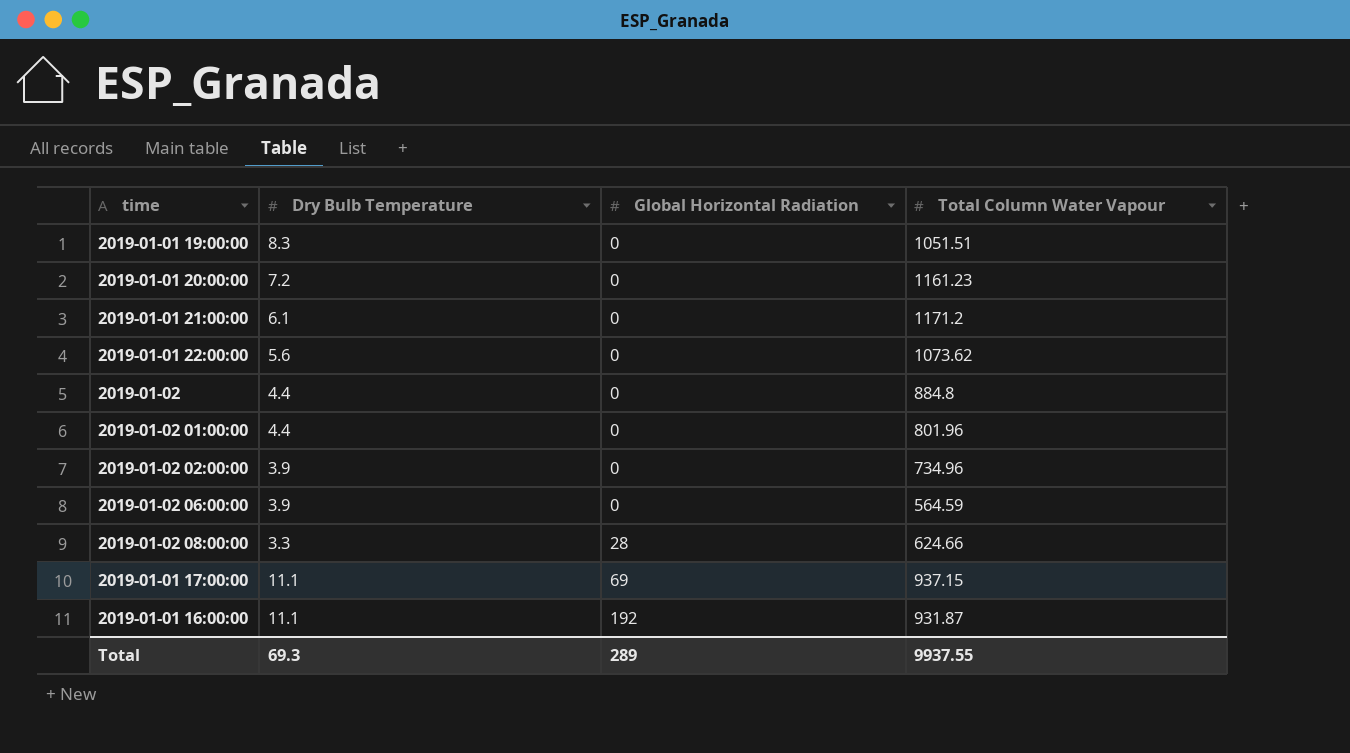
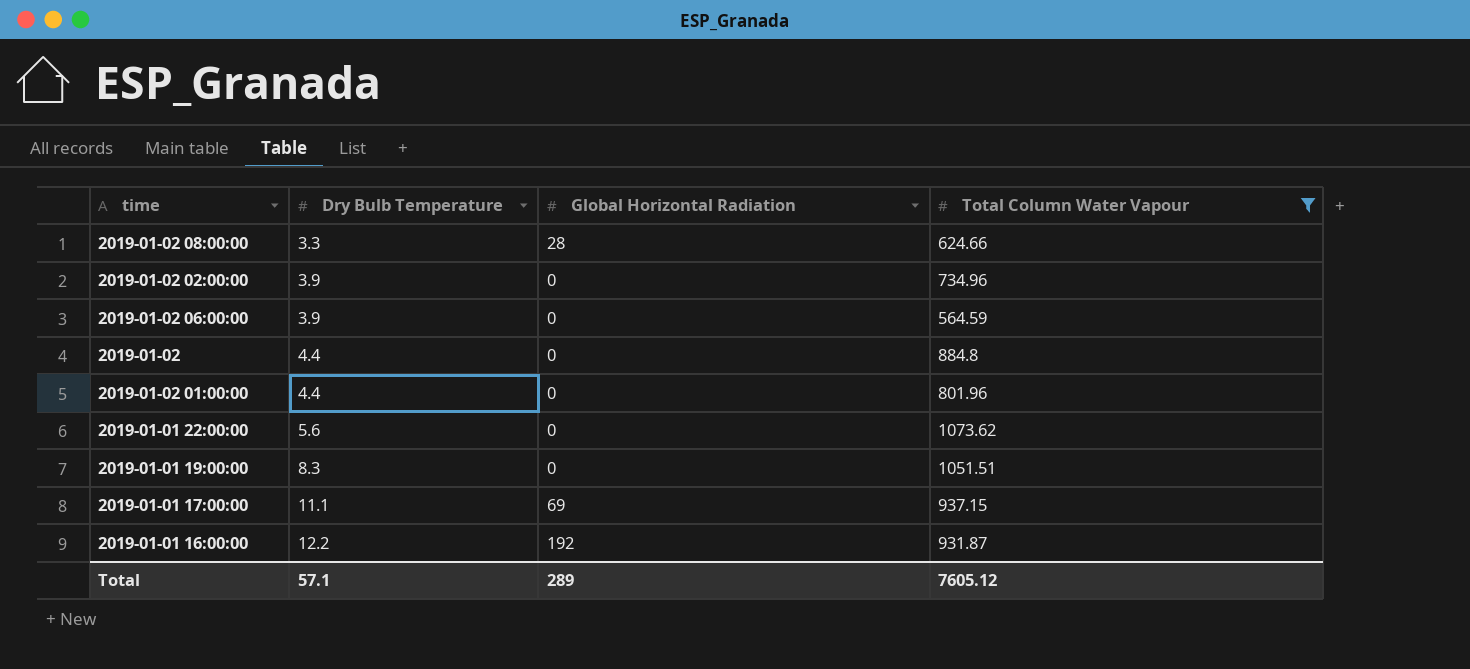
filter: none -> Total Column Water Vapour <= 1073.62
row order: Global Horizontal Radiation ascending -> Dry Bulb Temperature ascending
2019-01-01 16:00:00 | Dry Bulb Temperature: 11.1 -> 12.2
Total | Dry Bulb Temperature: 69.3 -> 57.1
Total | Total Column Water Vapour: 9937.55 -> 7605.12

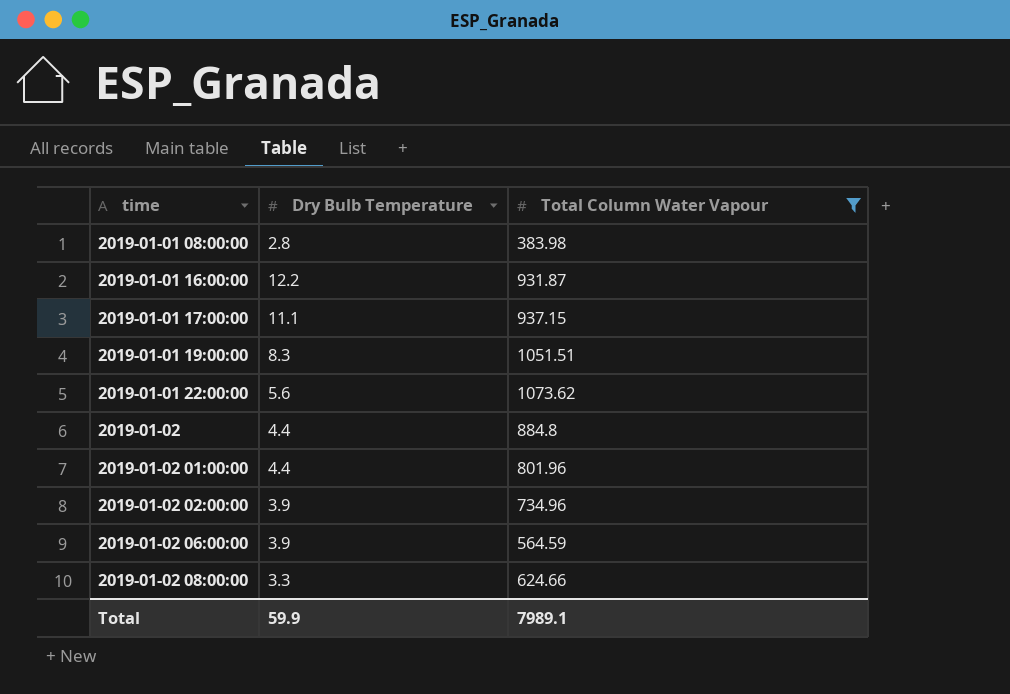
row order: Dry Bulb Temperature ascending -> time ascending
column Global Horizontal Radiation | position: 3 -> none
row 2019-01-01 08:00:00: none -> 2.8 | 383.98
Total | Dry Bulb Temperature: 57.1 -> 59.9
Total | Total Column Water Vapour: 7605.12 -> 7989.1

